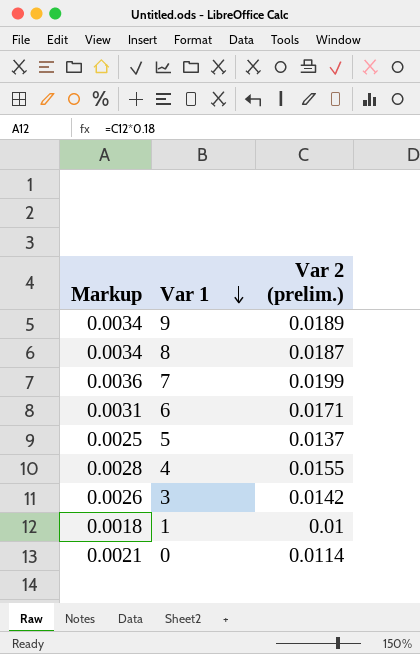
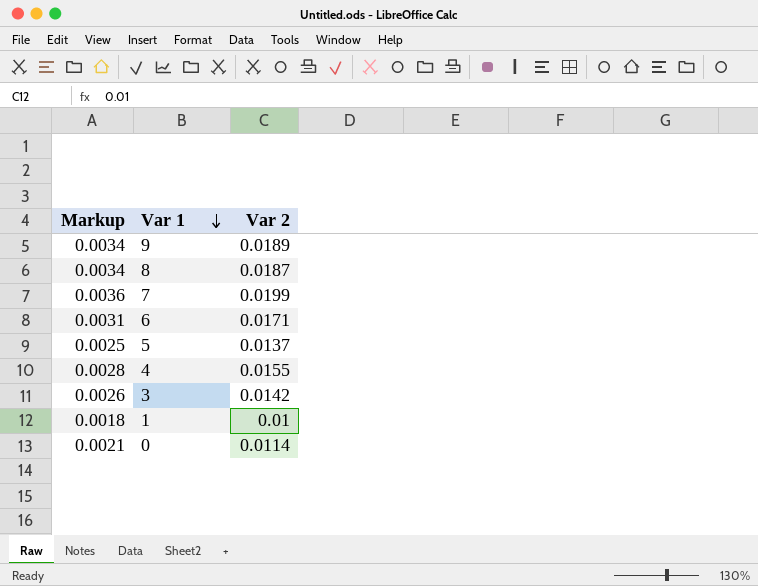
column name: Var 2 (prelim.) -> Var 2

